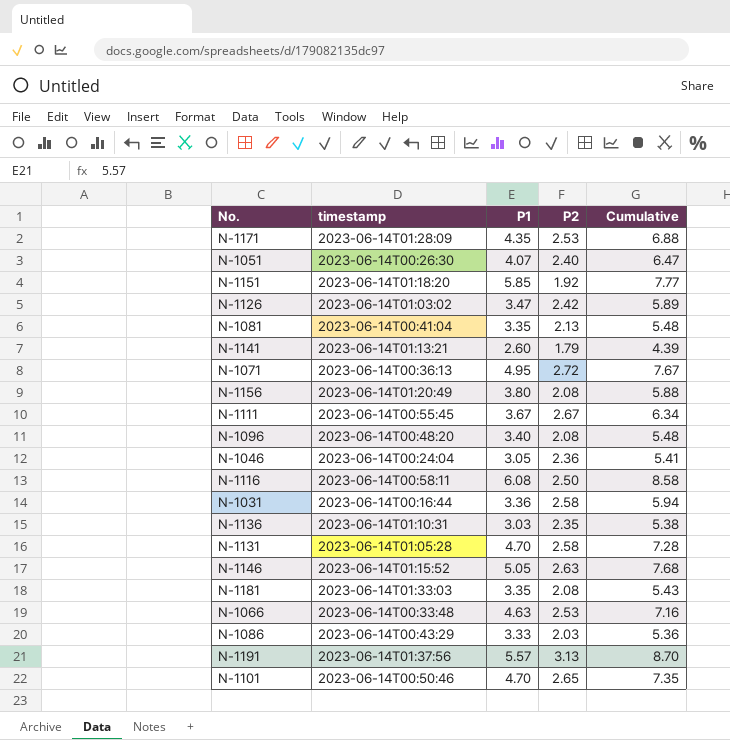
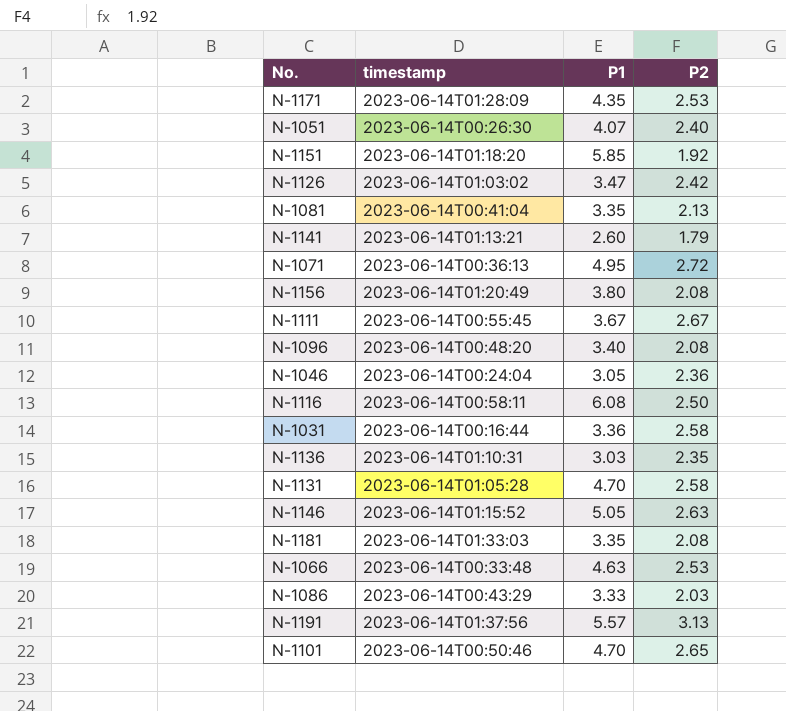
column Cumulative | formula: [P1] + [P2] -> none

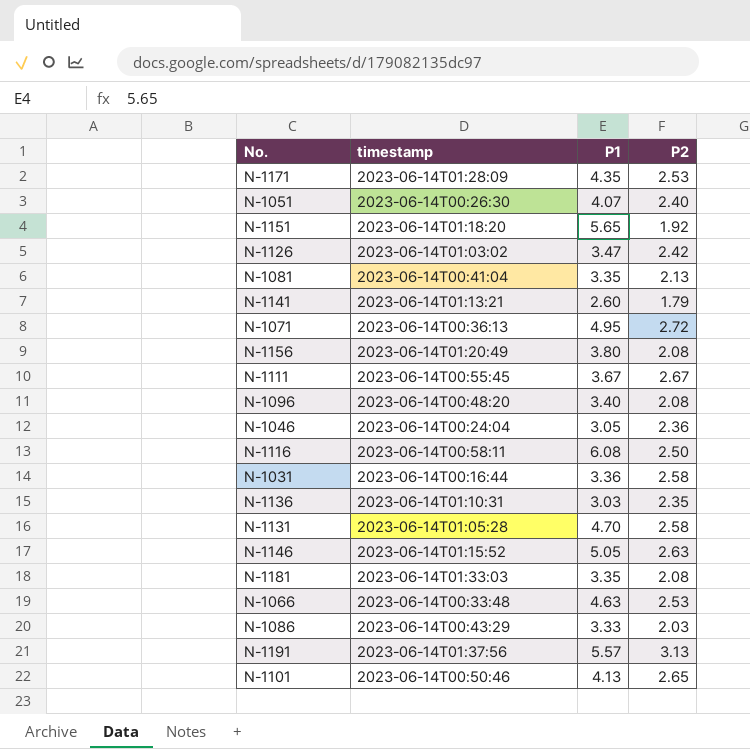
N-1151 | P1: 5.85 -> 5.65
N-1101 | P1: 4.70 -> 4.13

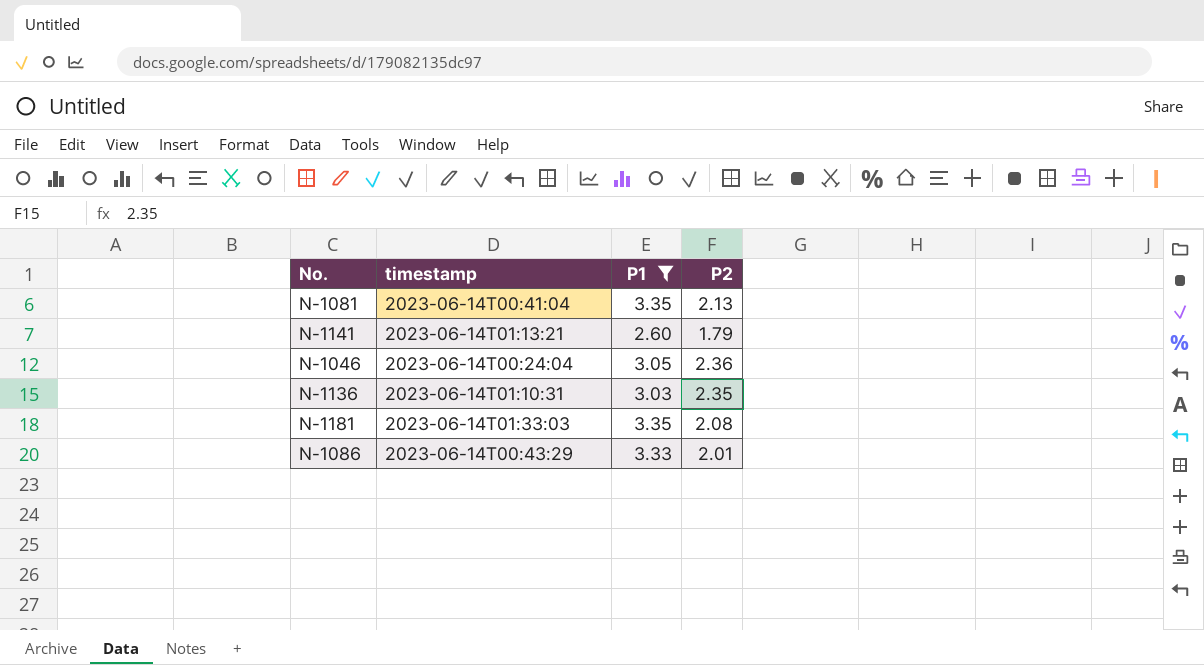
filter: none -> P1 <= 3.35
N-1086 | P2: 2.03 -> 2.01

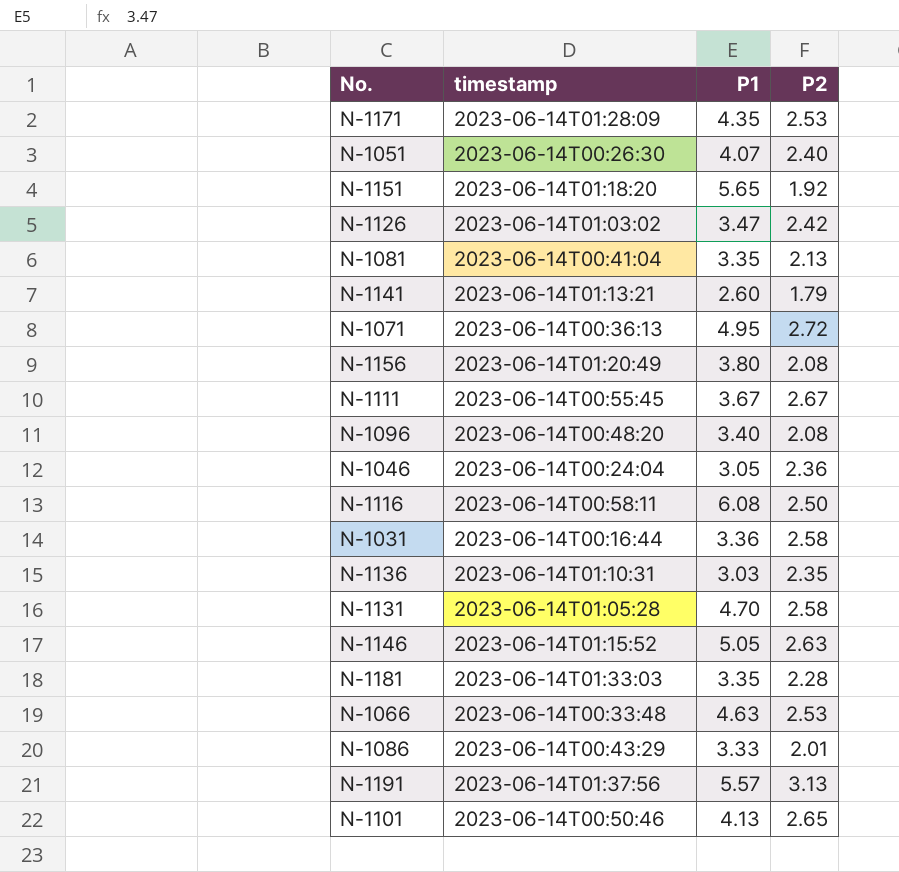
filter: P1 <= 3.35 -> none
N-1181 | P2: 2.08 -> 2.28

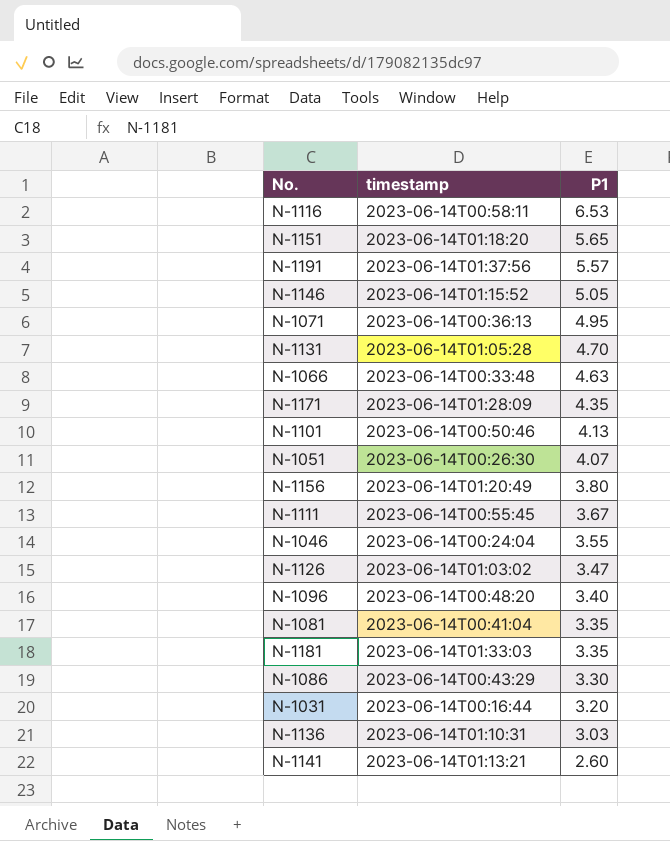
row order: none -> P1 descending
column P2 | position: 4 -> none
N-1116 | P1: 6.08 -> 6.53
N-1046 | P1: 3.05 -> 3.55
N-1086 | P1: 3.33 -> 3.30
N-1031 | P1: 3.36 -> 3.20

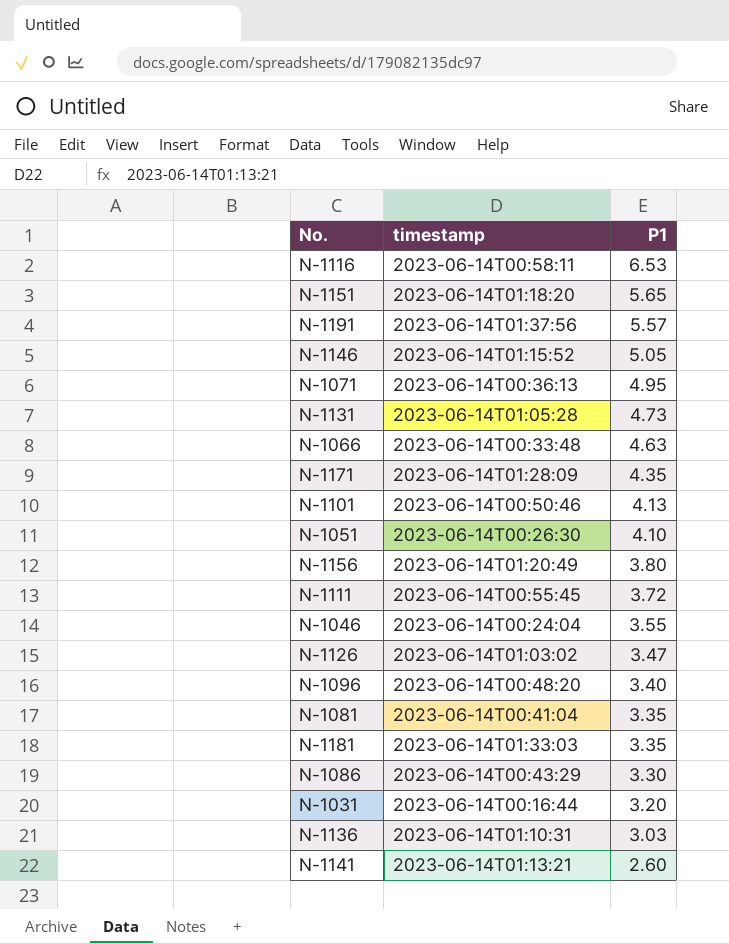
N-1131 | P1: 4.70 -> 4.73
N-1051 | P1: 4.07 -> 4.10
N-1111 | P1: 3.67 -> 3.72

